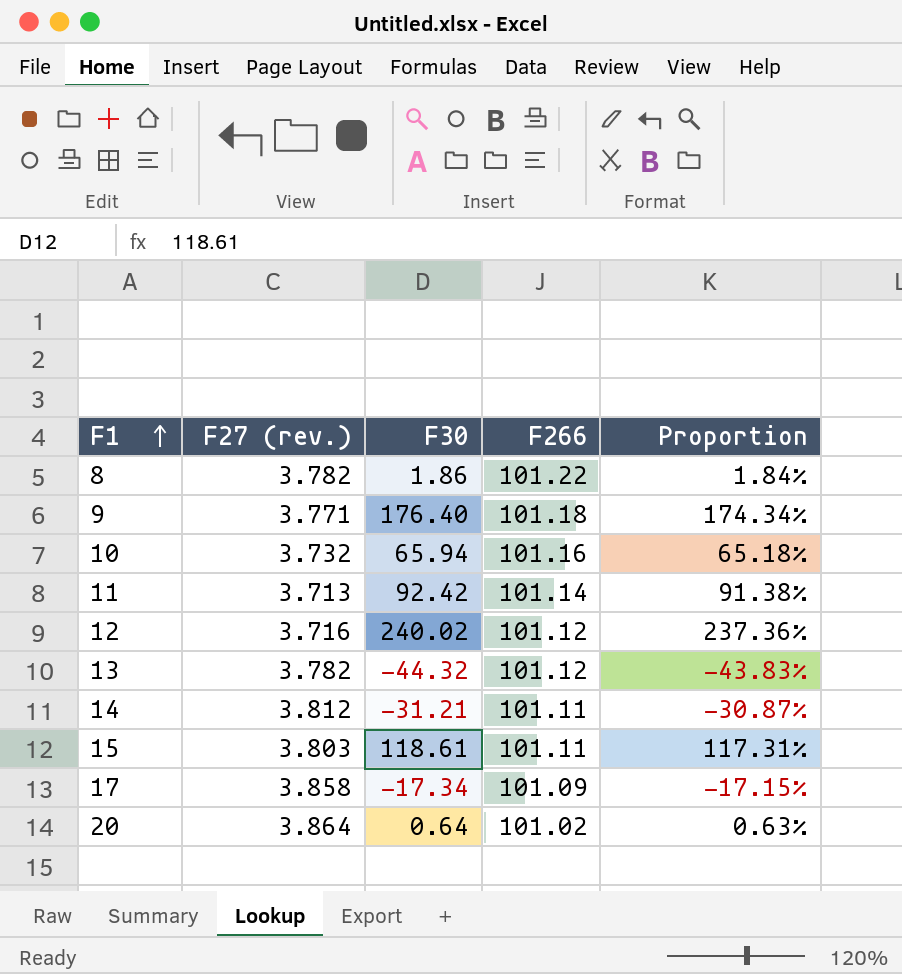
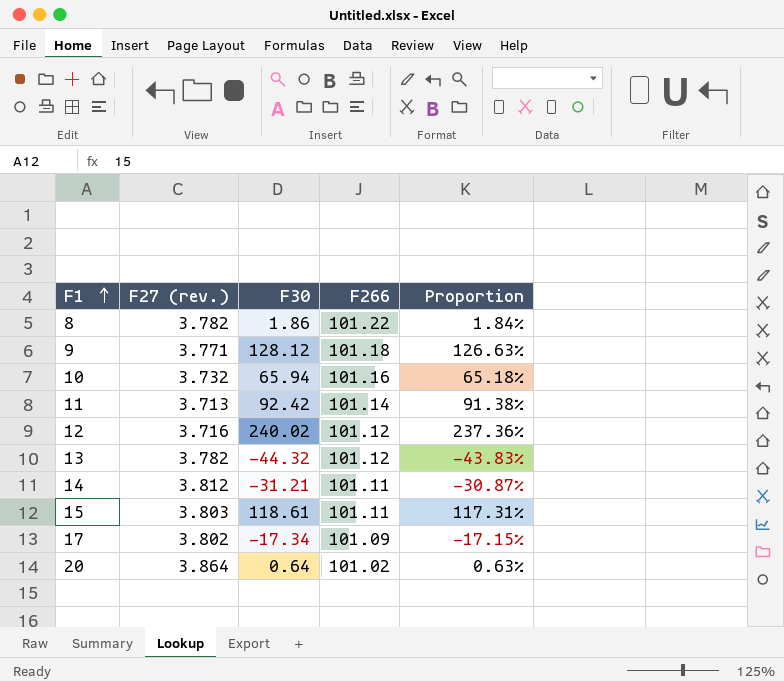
9 | F30: 176.40 -> 128.12
9 | Proportion: 174.34% -> 126.63%
17 | F27 (rev.): 3.858 -> 3.802

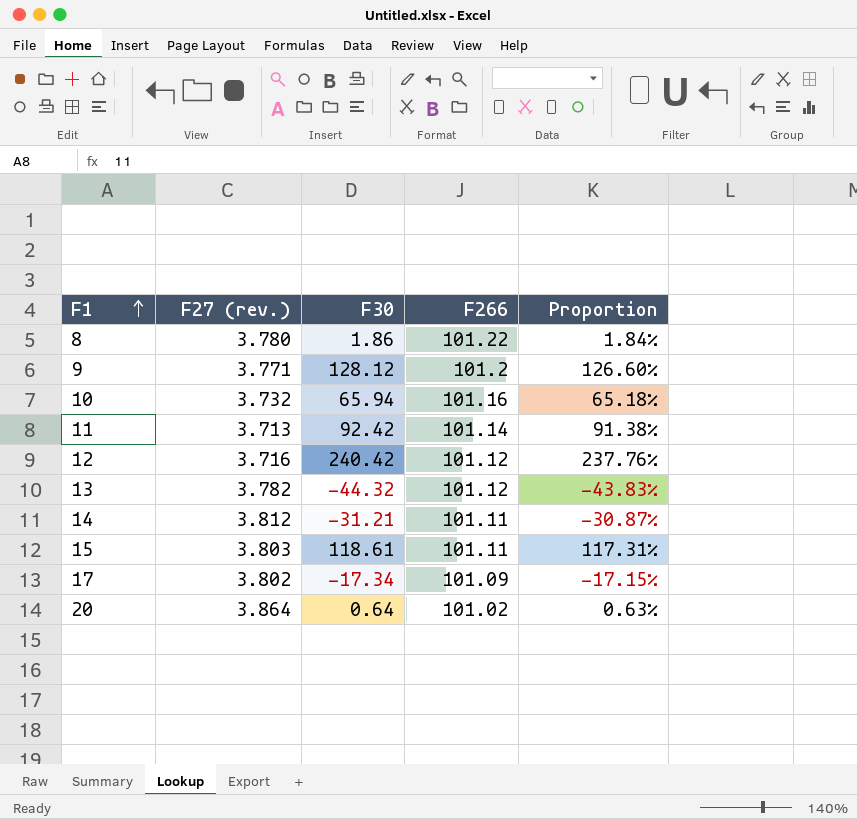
8 | F27 (rev.): 3.782 -> 3.780
9 | F266: 101.18 -> 101.2
9 | Proportion: 126.63% -> 126.60%
12 | F30: 240.02 -> 240.42
12 | Proportion: 237.36% -> 237.76%

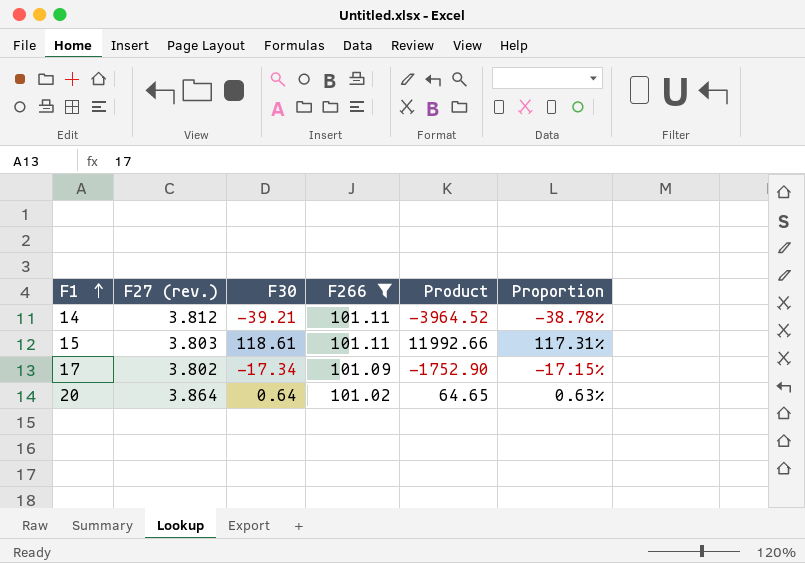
filter: none -> F266 <= 101.11
column Product | formula: none -> [F30] * [F266]
14 | F30: -31.21 -> -39.21
14 | Proportion: -30.87% -> -38.78%

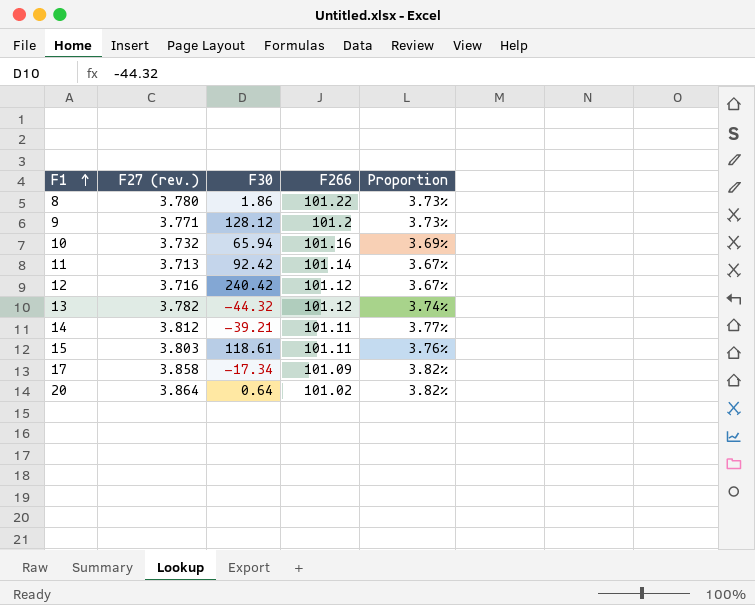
filter: F266 <= 101.11 -> none
column Product | formula: [F30] * [F266] -> none
column Proportion | formula: [F30] / [F266] -> [F27 (rev.)] / [F266]
17 | F27 (rev.): 3.802 -> 3.858

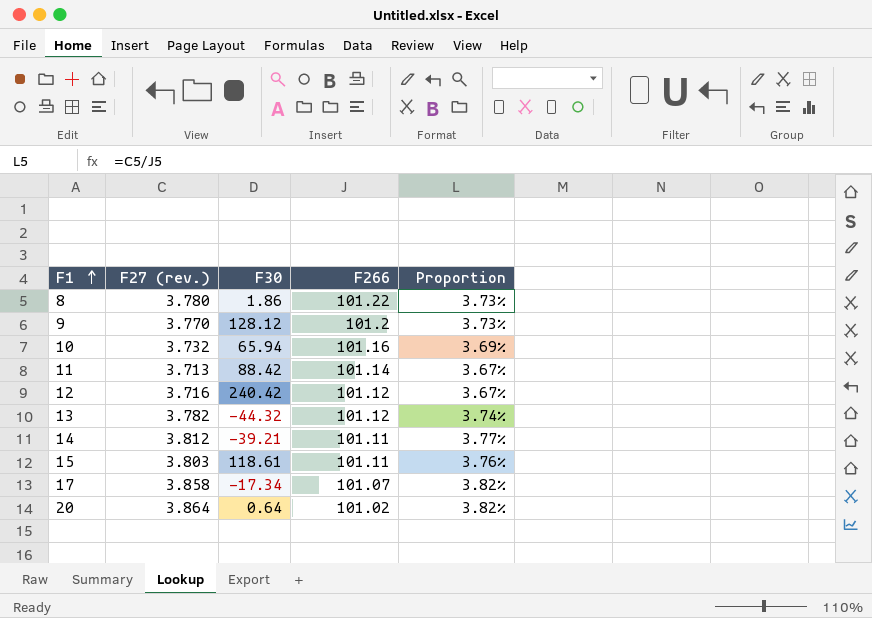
9 | F27 (rev.): 3.771 -> 3.770
11 | F30: 92.42 -> 88.42
17 | F266: 101.09 -> 101.07

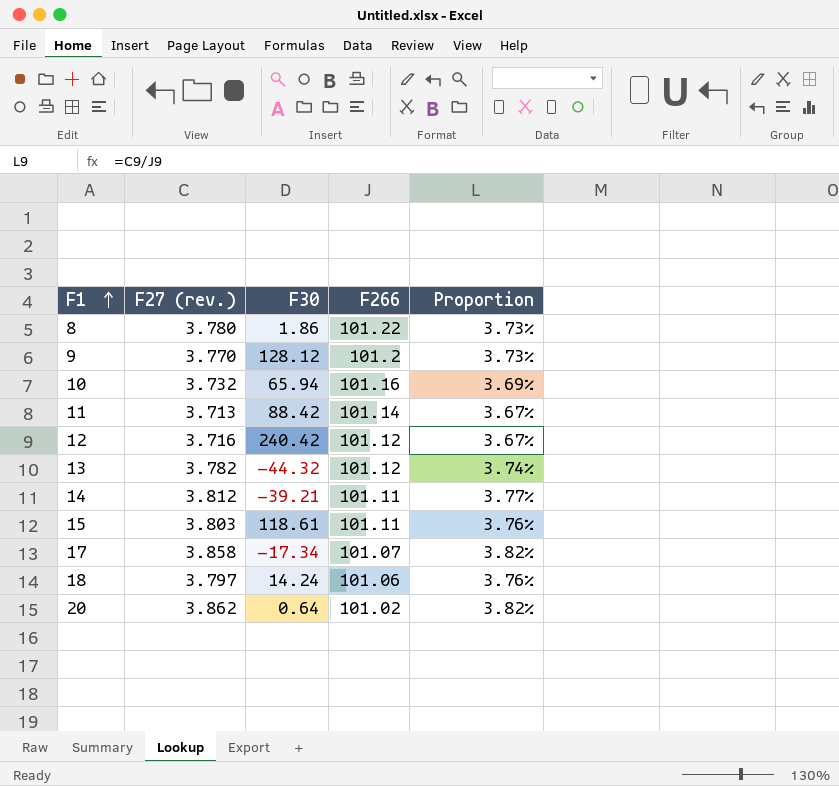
row 18: none -> 3.797 | 14.24 | 101.06 | 3.76%
20 | F27 (rev.): 3.864 -> 3.862

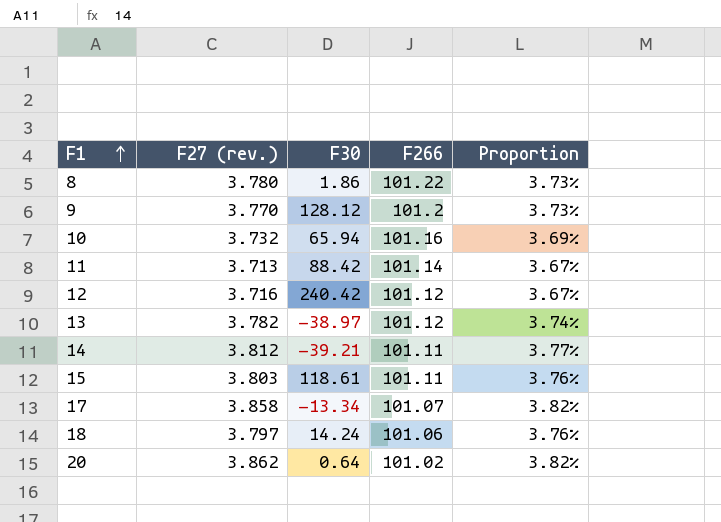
13 | F30: -44.32 -> -38.97
17 | F30: -17.34 -> -13.34

